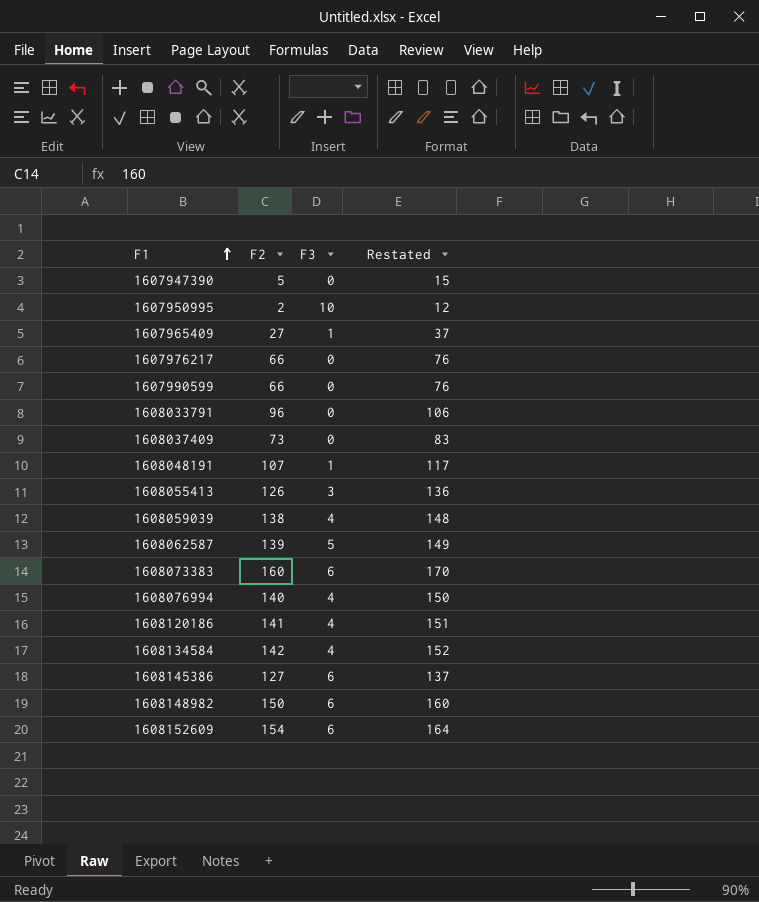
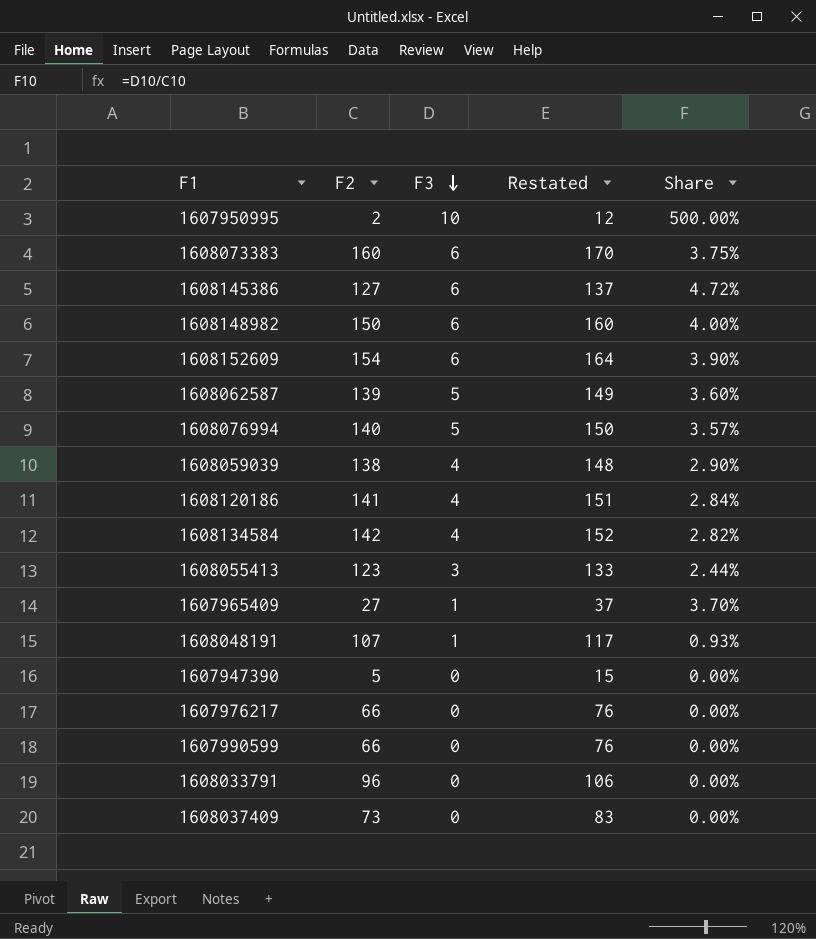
row order: F1 ascending -> F3 descending
column Share | formula: none -> [F3] / [F2]
1608076994 | F3: 4 -> 5
1608055413 | F2: 126 -> 123
1608055413 | Restated: 136 -> 133

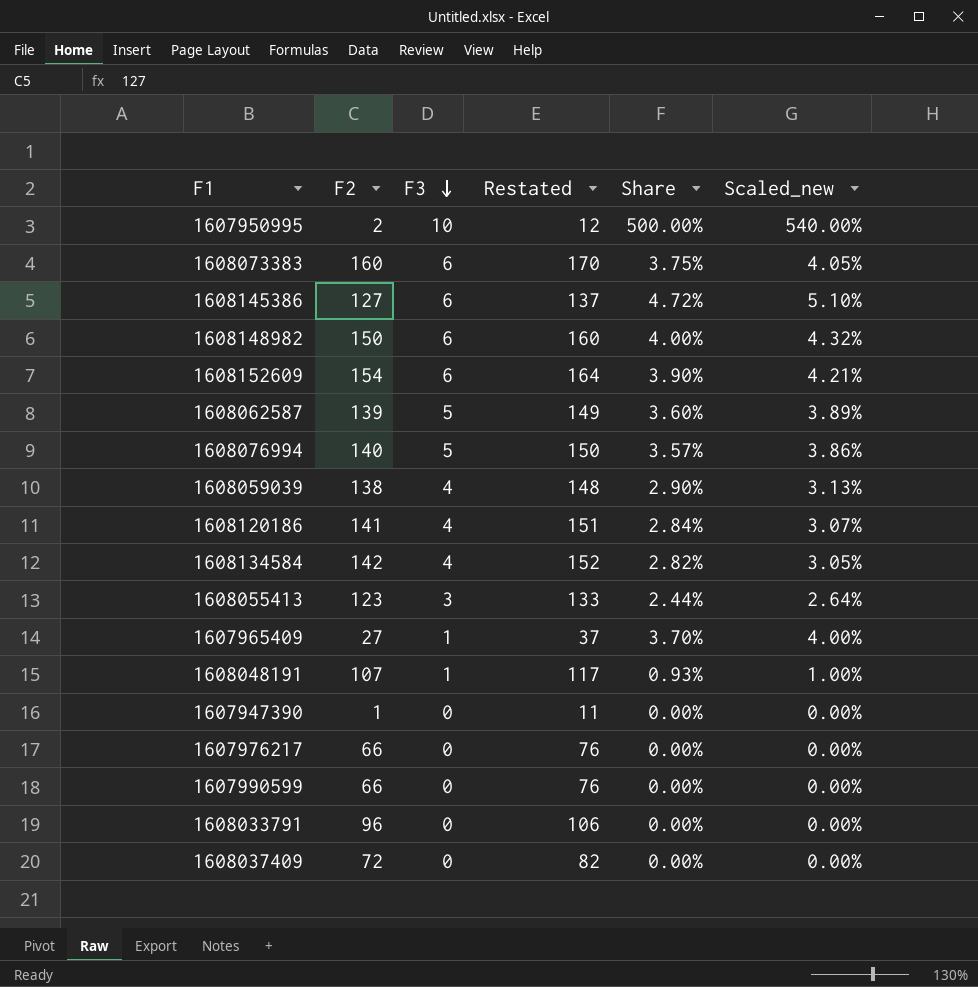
column Scaled_new | formula: none -> [Share] * 1.08
1607947390 | F2: 5 -> 1
1607947390 | Restated: 15 -> 11
1608037409 | F2: 73 -> 72
1608037409 | Restated: 83 -> 82

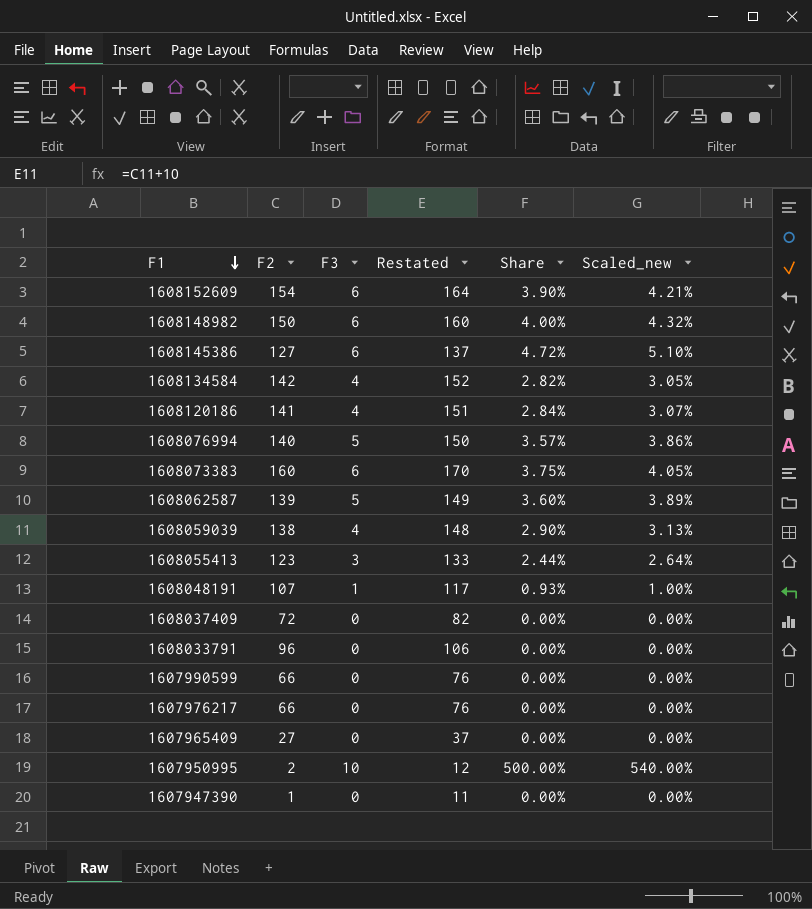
row order: F3 descending -> F1 descending
1607965409 | F3: 1 -> 0
1607965409 | Share: 3.70% -> 0.00%
1607965409 | Scaled_new: 4.00% -> 0.00%

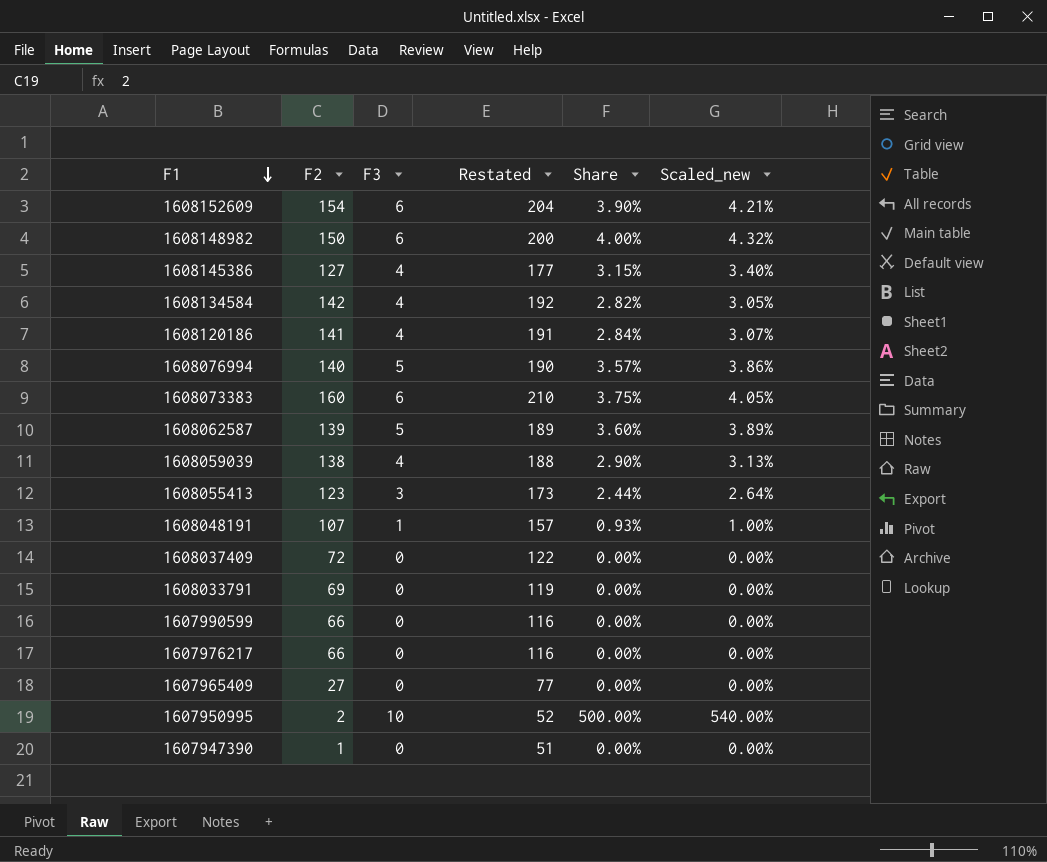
column Restated | formula: [F2] + 10 -> [F2] + 50
1608145386 | F3: 6 -> 4
1608145386 | Share: 4.72% -> 3.15%
1608145386 | Scaled_new: 5.10% -> 3.40%
1608033791 | F2: 96 -> 69

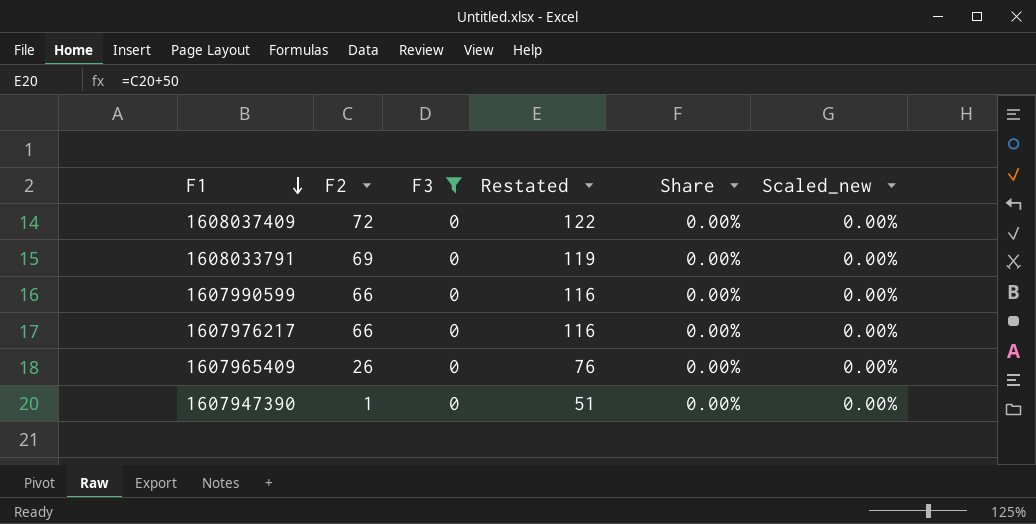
filter: none -> F3 = 0
1607965409 | F2: 27 -> 26
1607965409 | Restated: 77 -> 76

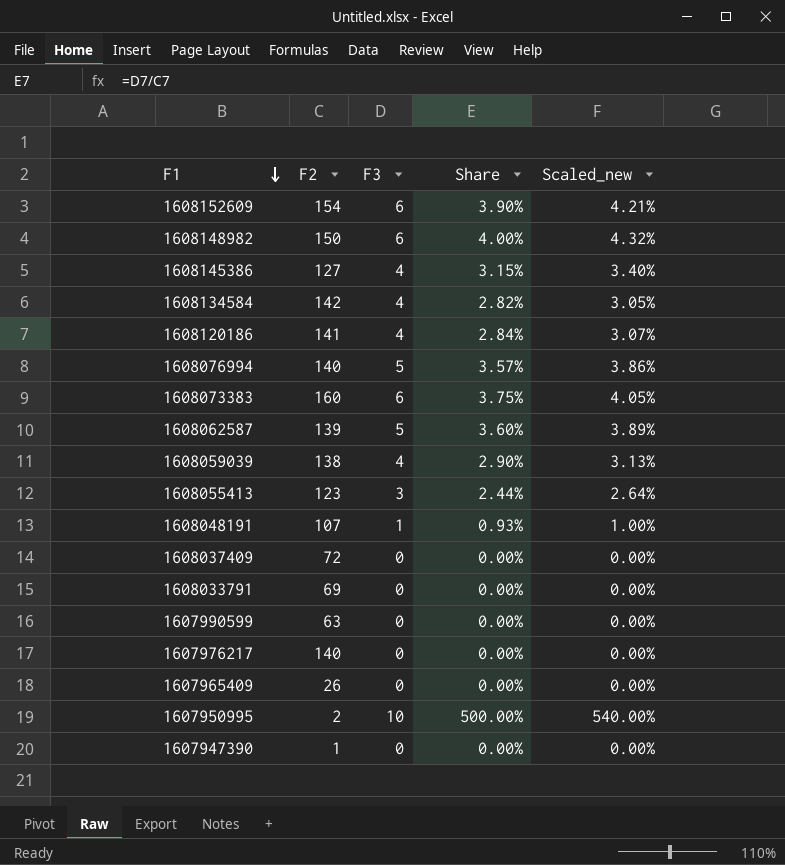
filter: F3 = 0 -> none
column Restated | formula: [F2] + 50 -> none
1607990599 | F2: 66 -> 63
1607976217 | F2: 66 -> 140

